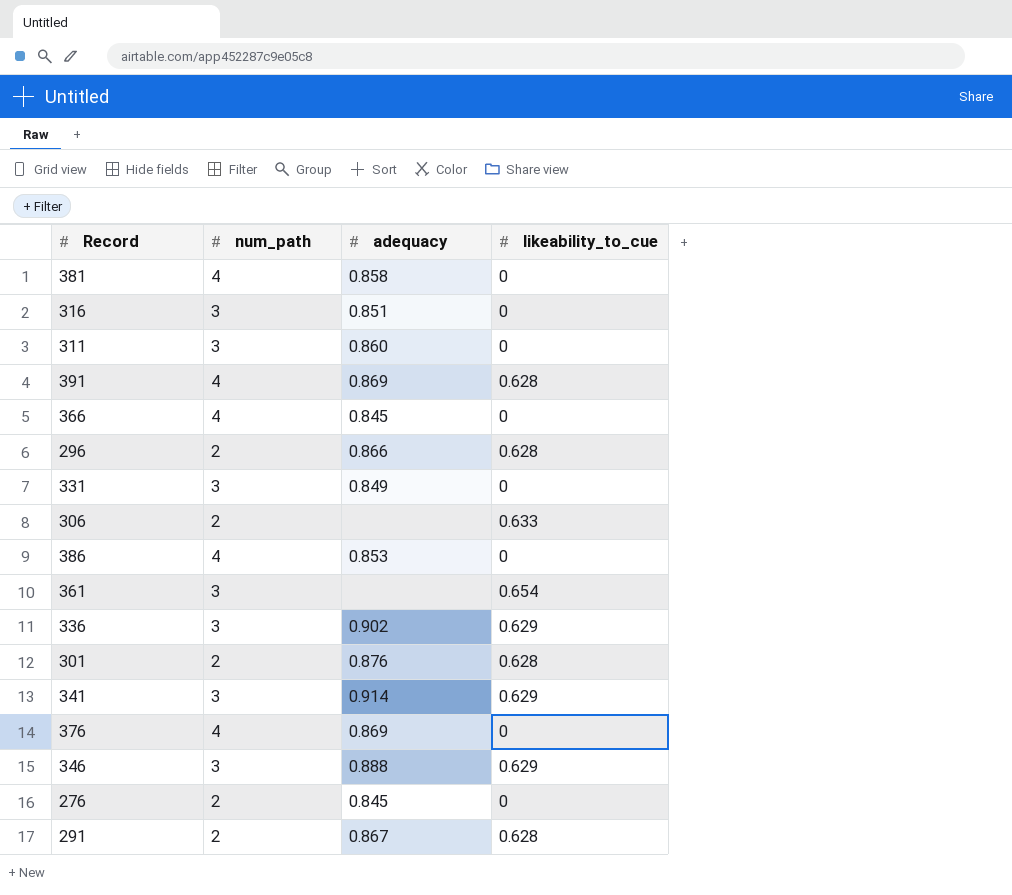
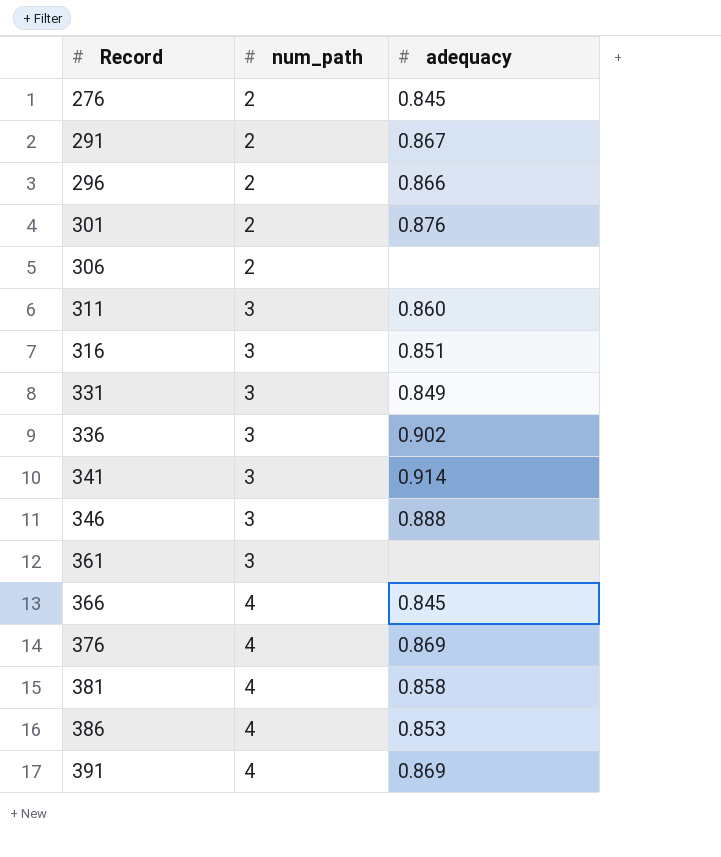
row order: none -> Record ascending
column likeability_to_cue | position: 4 -> none

